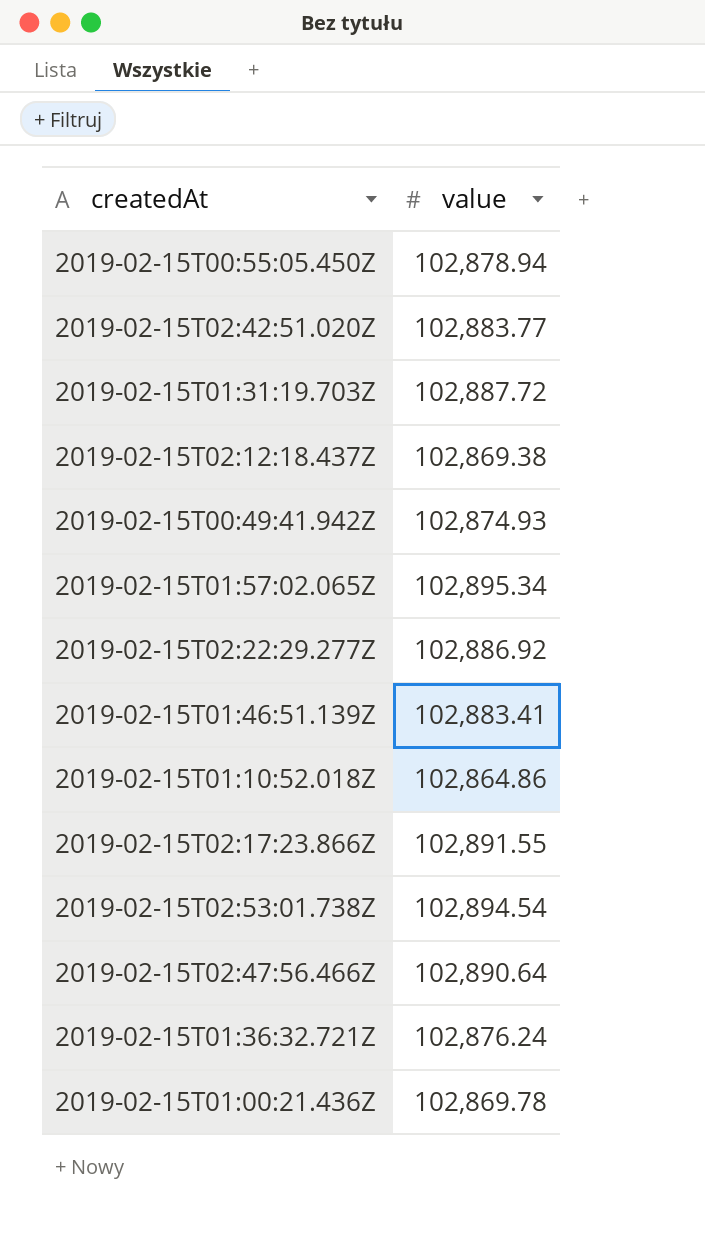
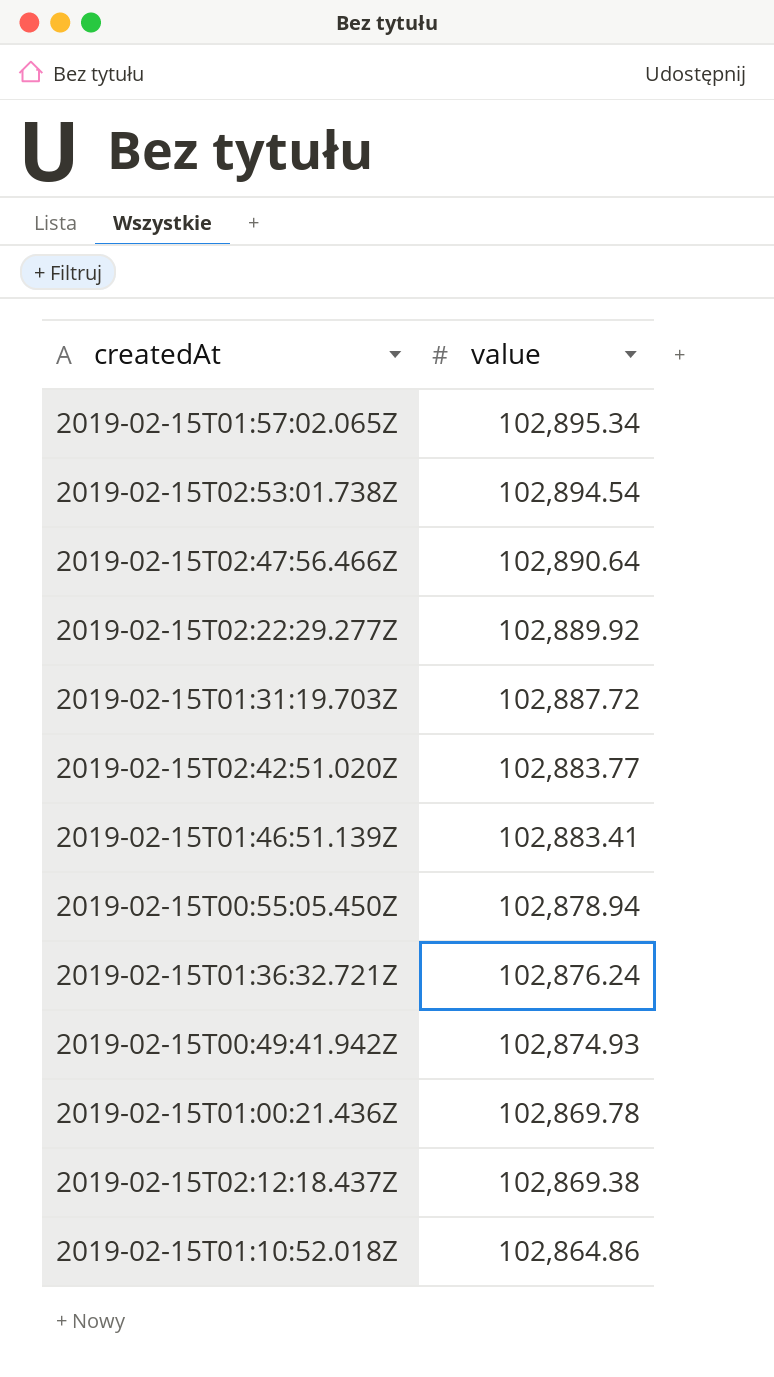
row order: none -> value descending
row 2019-02-15T02:17:23.866Z: 102,891.55 -> none
2019-02-15T02:22:29.277Z | value: 102,886.92 -> 102,889.92

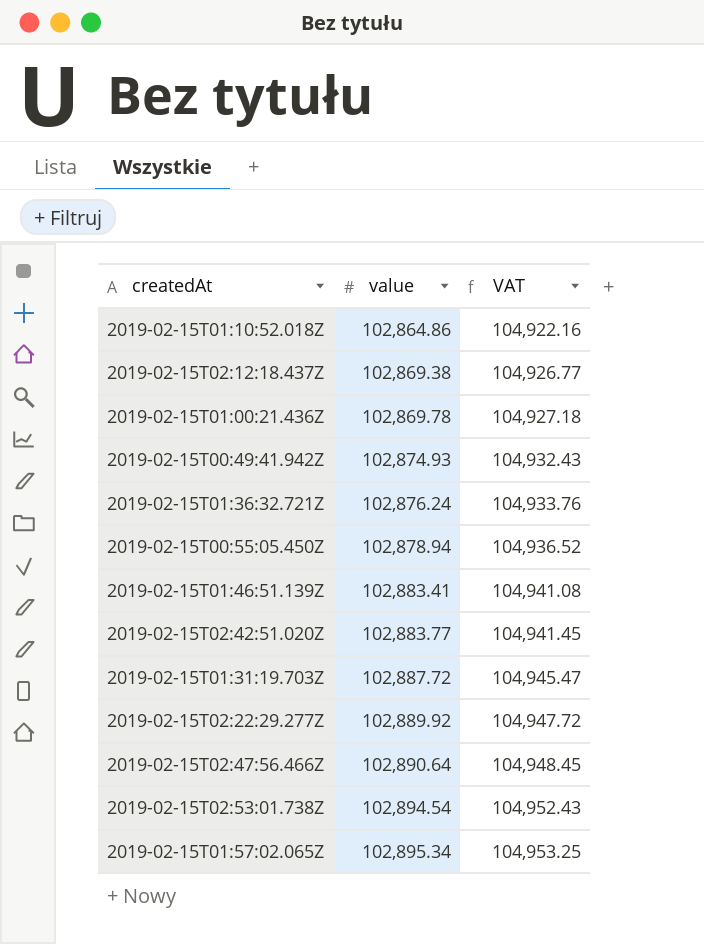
row order: value descending -> value ascending
column VAT | formula: none -> [value] * 1.02

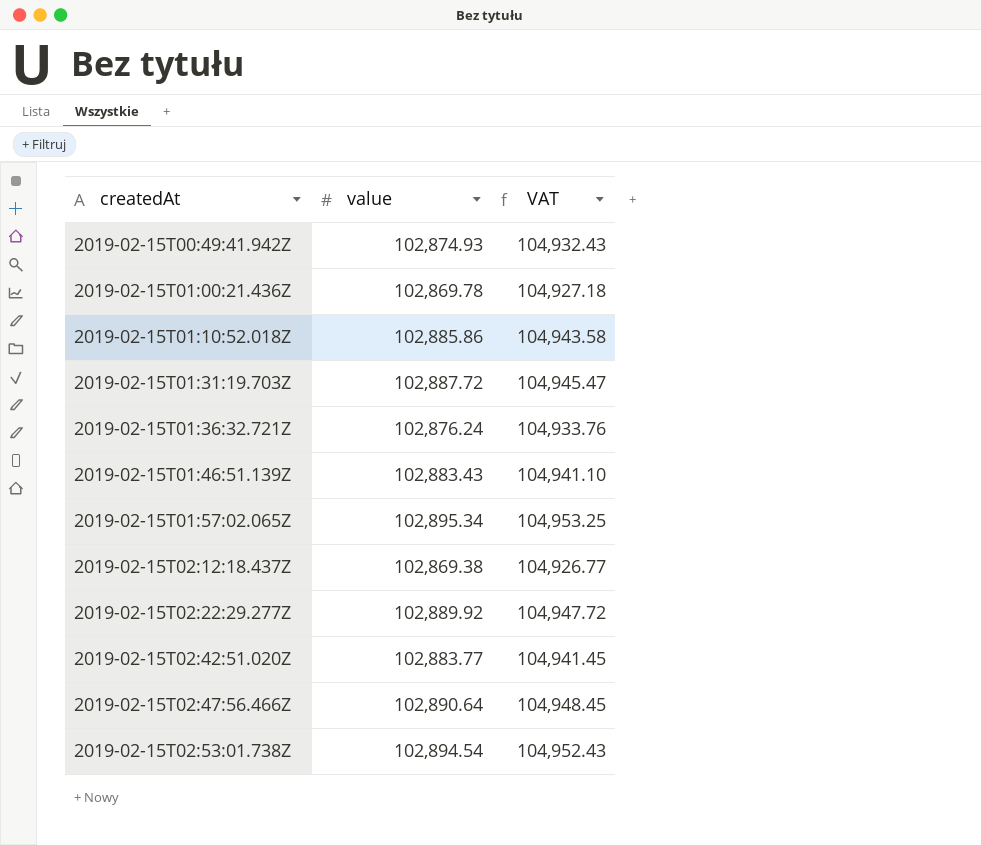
row order: value ascending -> createdAt ascending
row 2019-02-15T00:55:05.450Z: 102,878.94 | 104,936.52 -> none
2019-02-15T01:10:52.018Z | value: 102,864.86 -> 102,885.86
2019-02-15T01:10:52.018Z | VAT: 104,922.16 -> 104,943.58
2019-02-15T01:46:51.139Z | value: 102,883.41 -> 102,883.43
2019-02-15T01:46:51.139Z | VAT: 104,941.08 -> 104,941.10

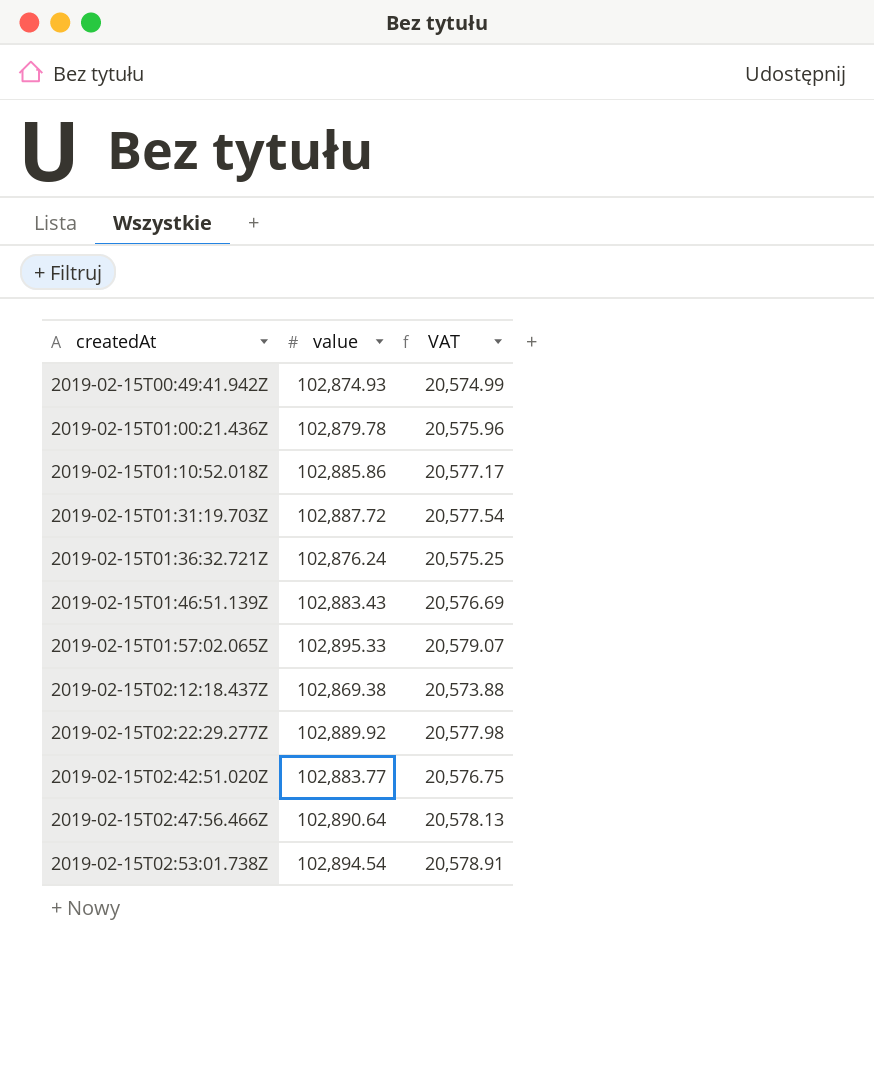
column VAT | formula: [value] * 1.02 -> [value] * 0.2
2019-02-15T01:00:21.436Z | value: 102,869.78 -> 102,879.78
2019-02-15T01:57:02.065Z | value: 102,895.34 -> 102,895.33

